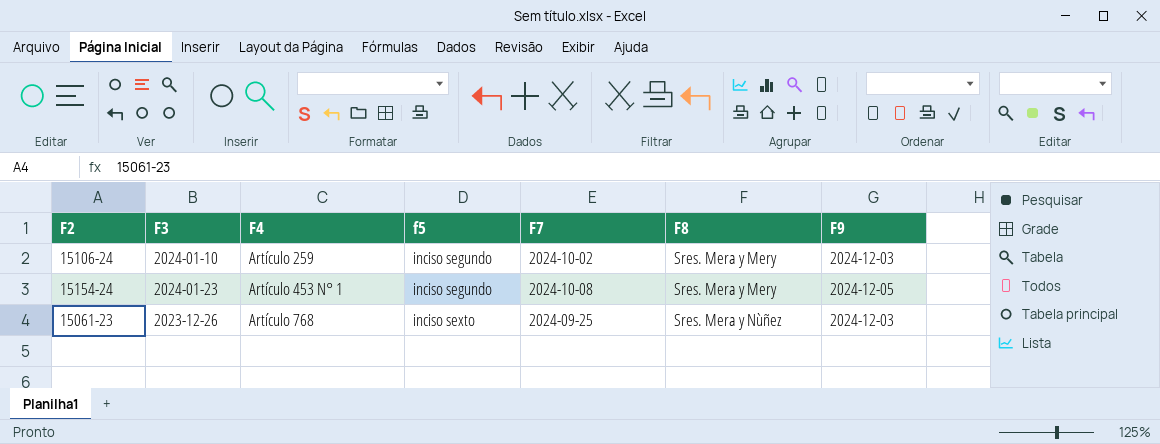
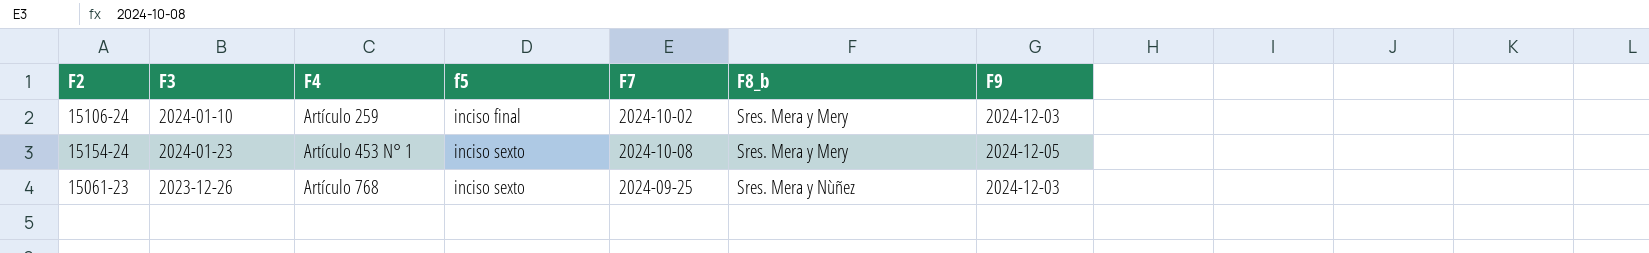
column name: F8 -> F8_b
15106-24 | f5: inciso segundo -> inciso final
15154-24 | f5: inciso segundo -> inciso sexto

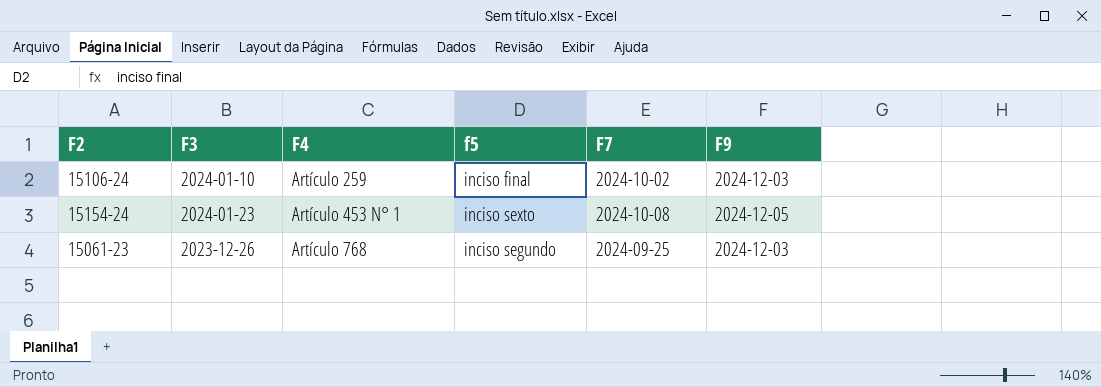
column F8_b | position: 6 -> none
15061-23 | f5: inciso sexto -> inciso segundo

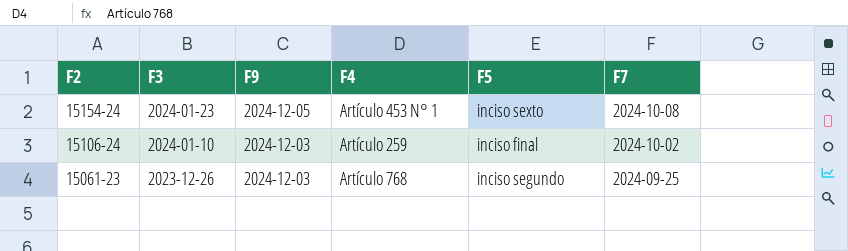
row order: F4 ascending -> F2 descending
column F9 | position: 6 -> 3
column name: f5 -> F5

